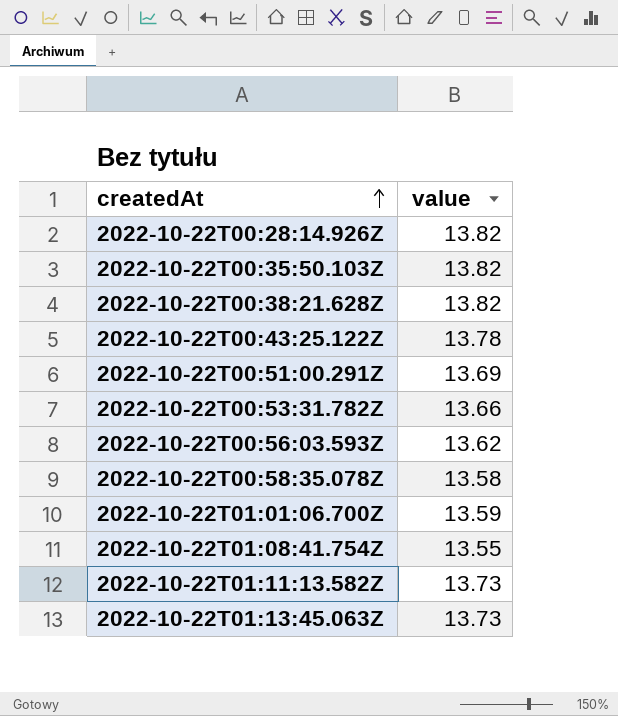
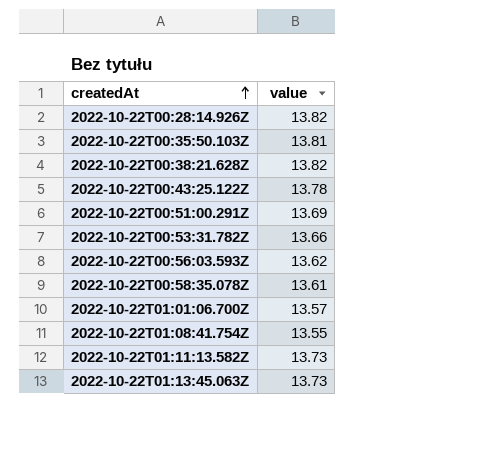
2022-10-22T00:35:50.103Z | value: 13.82 -> 13.81
2022-10-22T00:58:35.078Z | value: 13.58 -> 13.61
2022-10-22T01:01:06.700Z | value: 13.59 -> 13.57

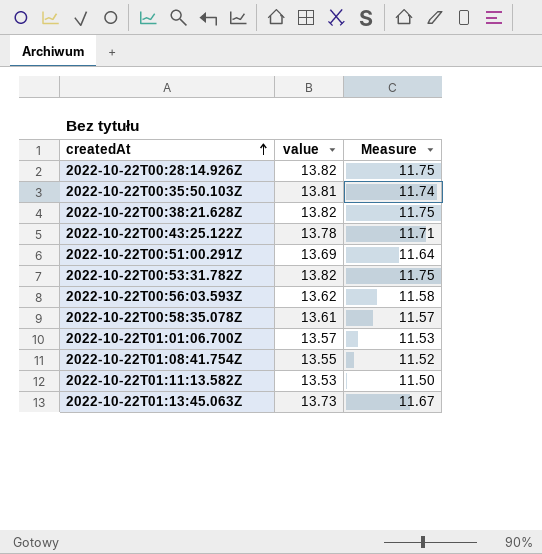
column Measure | formula: none -> [value] * 0.85
2022-10-22T00:53:31.782Z | value: 13.66 -> 13.82
2022-10-22T01:11:13.582Z | value: 13.73 -> 13.53

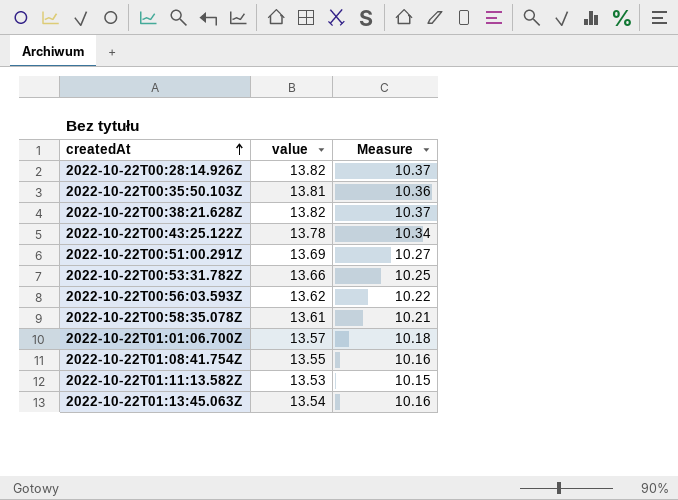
column Measure | formula: [value] * 0.85 -> [value] * 0.75
2022-10-22T00:53:31.782Z | value: 13.82 -> 13.66
2022-10-22T01:13:45.063Z | value: 13.73 -> 13.54

